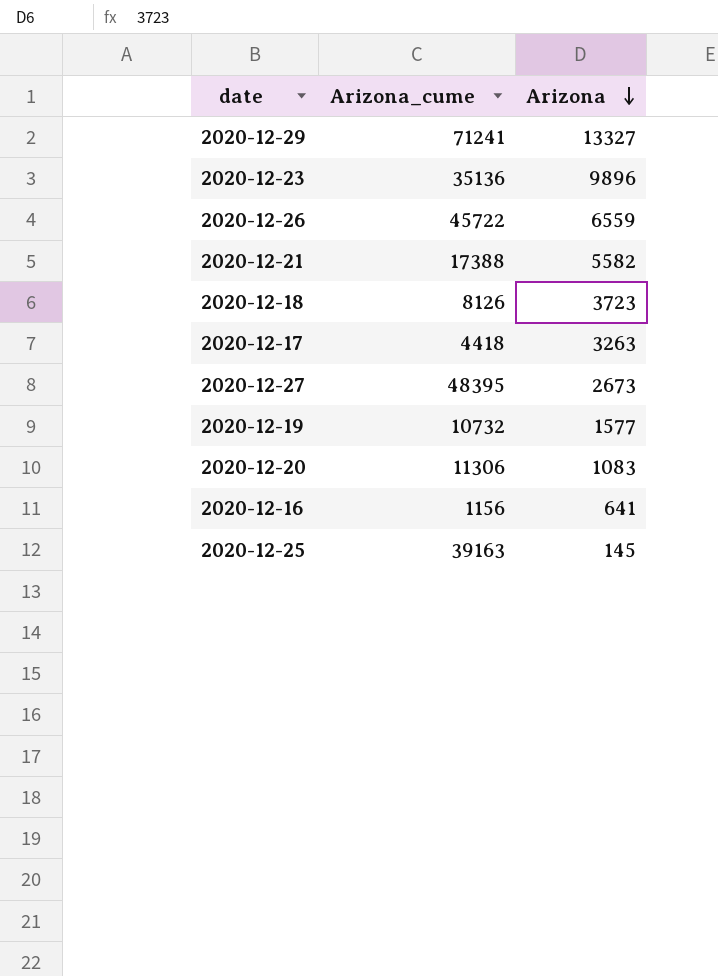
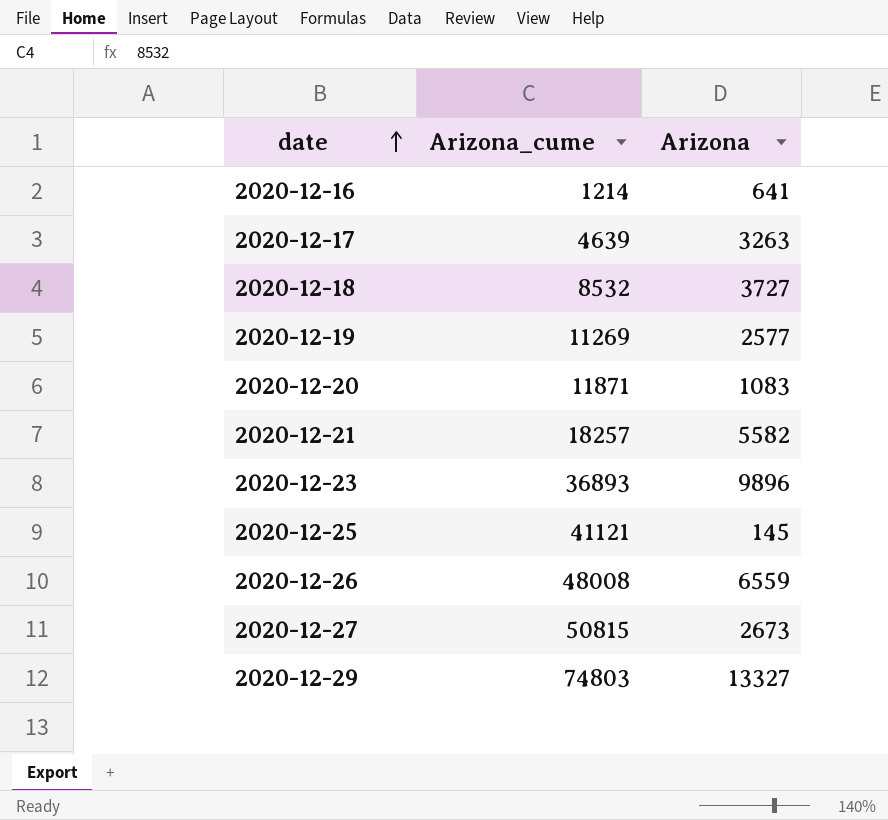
row order: Arizona descending -> date ascending
2020-12-16 | Arizona_cume: 1156 -> 1214
2020-12-17 | Arizona_cume: 4418 -> 4639
2020-12-18 | Arizona_cume: 8126 -> 8532
2020-12-18 | Arizona: 3723 -> 3727
2020-12-19 | Arizona_cume: 10732 -> 11269
2020-12-19 | Arizona: 1577 -> 2577
2020-12-20 | Arizona_cume: 11306 -> 11871
2020-12-21 | Arizona_cume: 17388 -> 18257
2020-12-23 | Arizona_cume: 35136 -> 36893
2020-12-25 | Arizona_cume: 39163 -> 41121
2020-12-26 | Arizona_cume: 45722 -> 48008
2020-12-27 | Arizona_cume: 48395 -> 50815
2020-12-29 | Arizona_cume: 71241 -> 74803

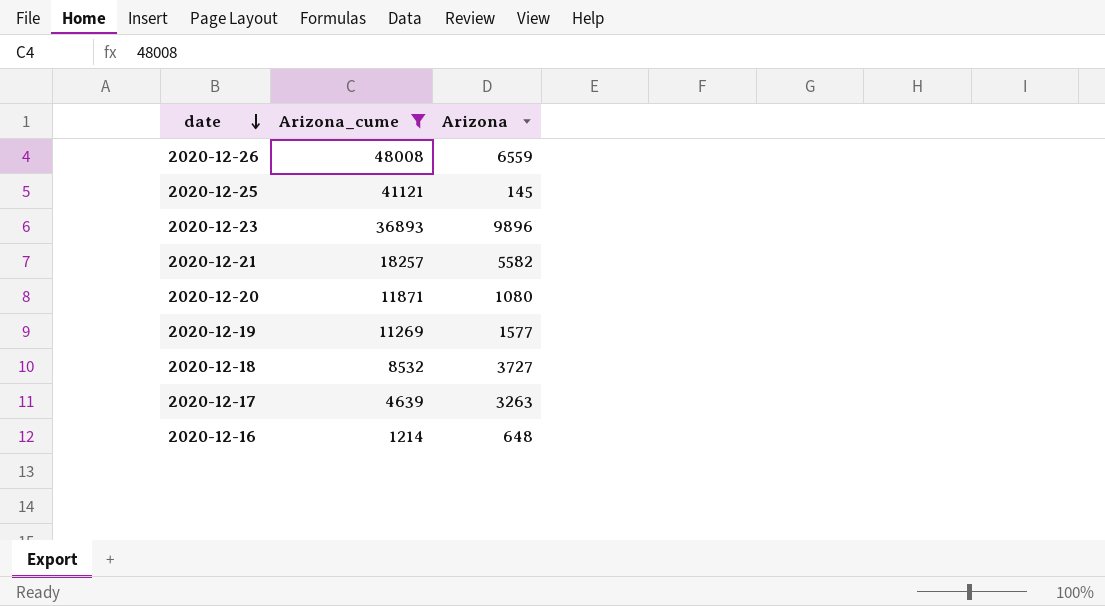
filter: none -> Arizona_cume <= 48008
row order: date ascending -> date descending
2020-12-20 | Arizona: 1083 -> 1080
2020-12-19 | Arizona: 2577 -> 1577
2020-12-16 | Arizona: 641 -> 648

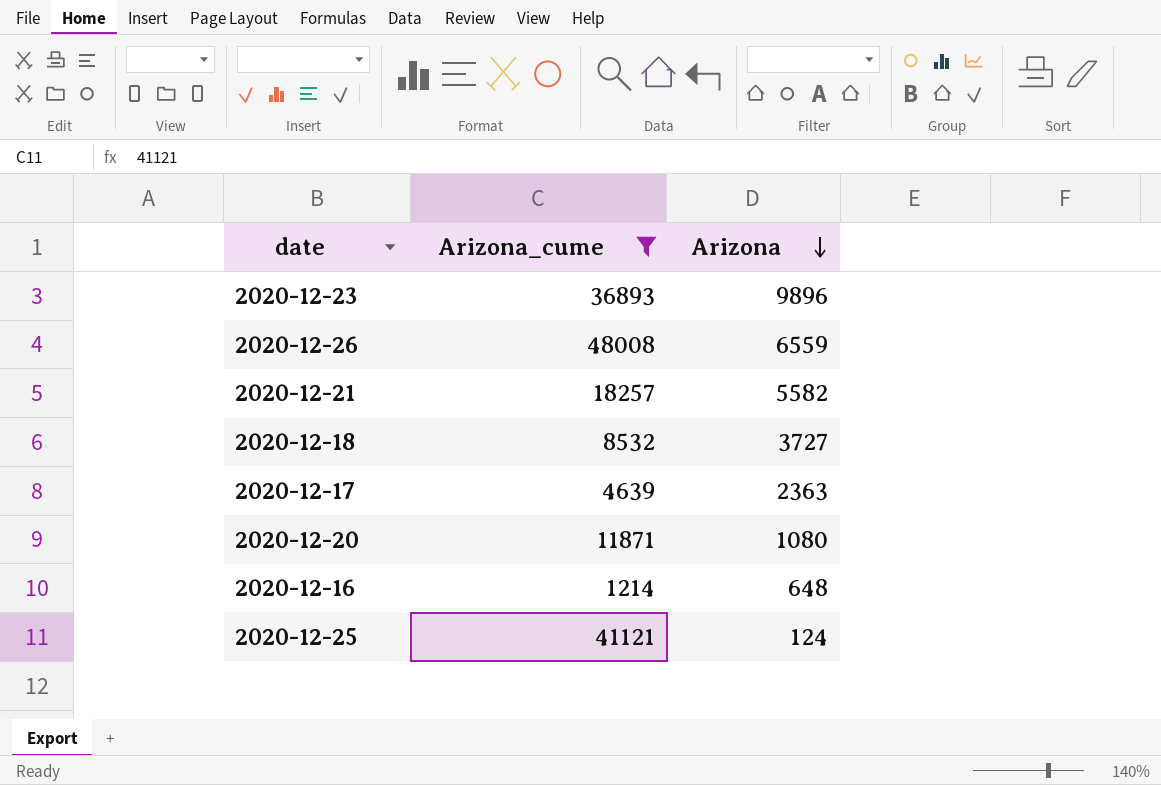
row order: date descending -> Arizona descending
row 2020-12-19: 11269 | 1577 -> none
2020-12-17 | Arizona: 3263 -> 2363
2020-12-25 | Arizona: 145 -> 124

